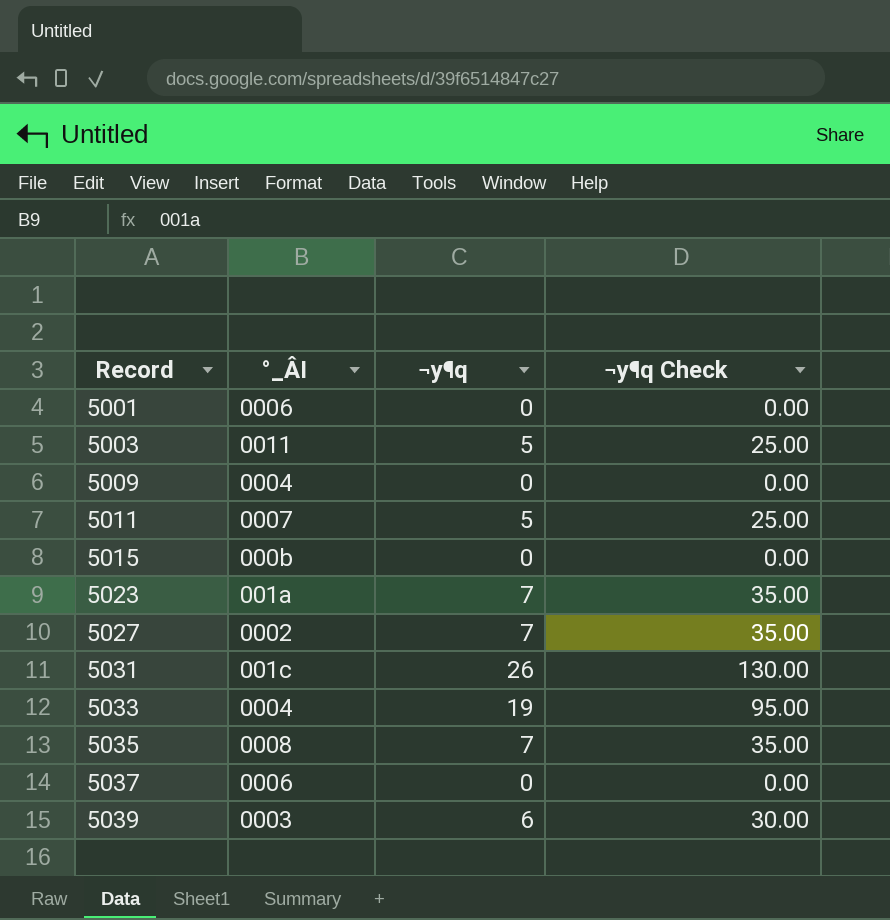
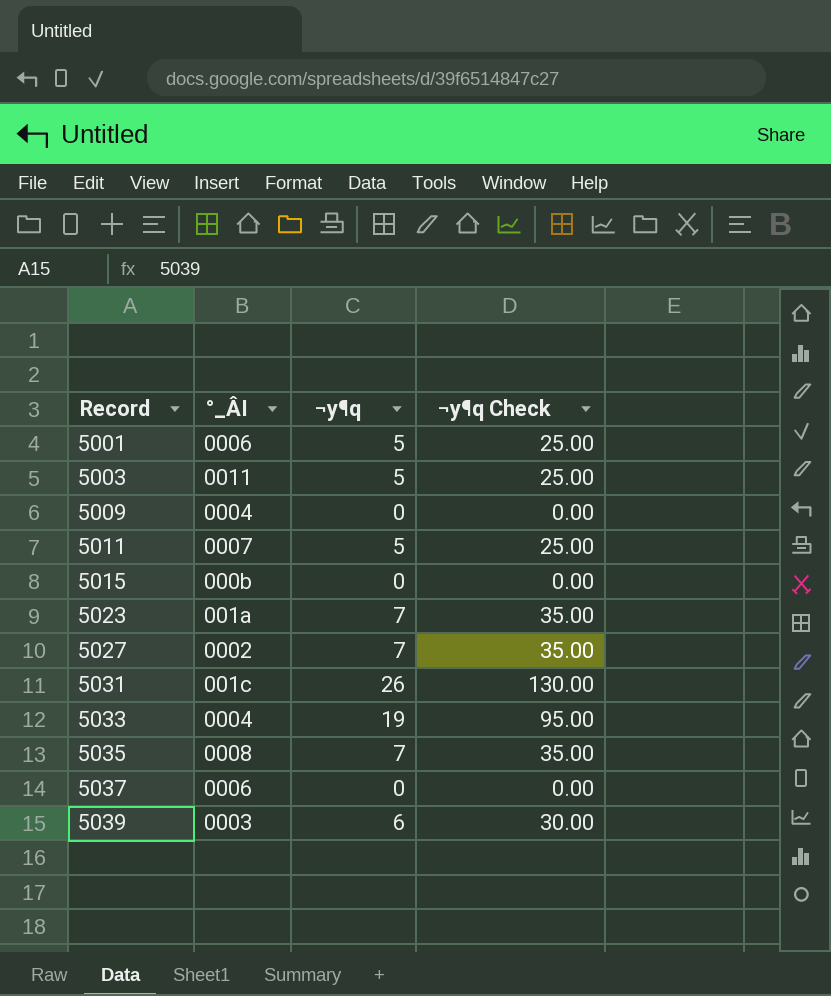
5001 | ¬y¶q: 0 -> 5
5001 | ¬y¶q Check: 0.00 -> 25.00

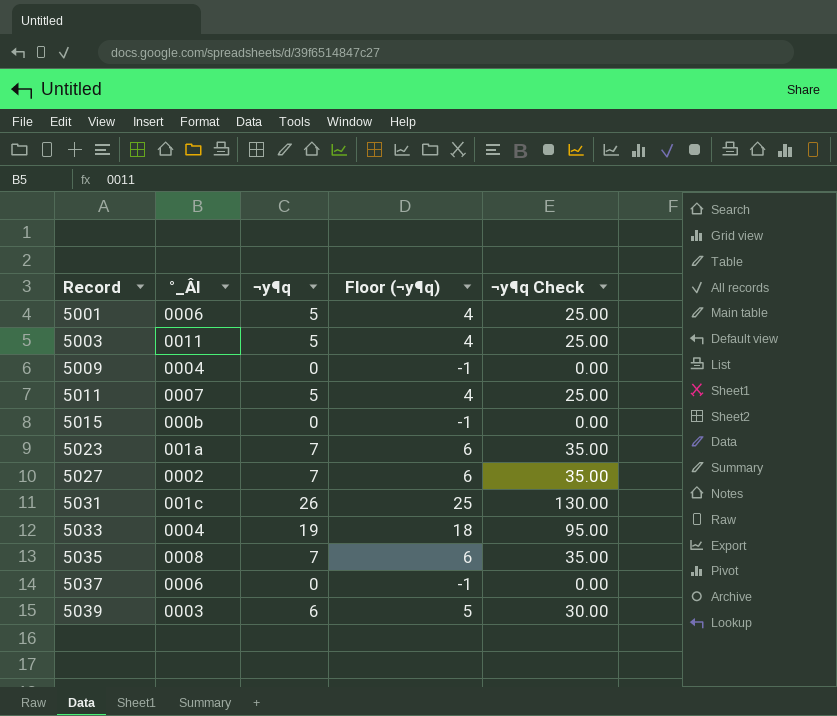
column Floor (¬y¶q) | formula: none -> [¬y¶q] - 1

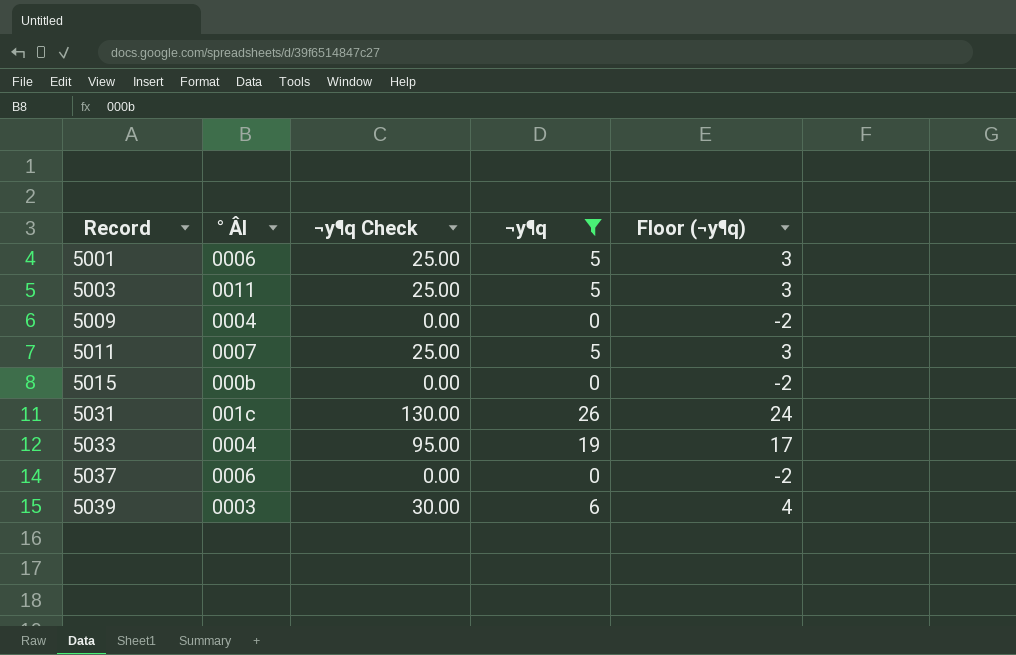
filter: none -> ¬y¶q != 7
column name: °_ÂI -> ° ÂI
column ¬y¶q Check | position: 5 -> 3
column Floor (¬y¶q) | formula: [¬y¶q] - 1 -> [¬y¶q] - 2

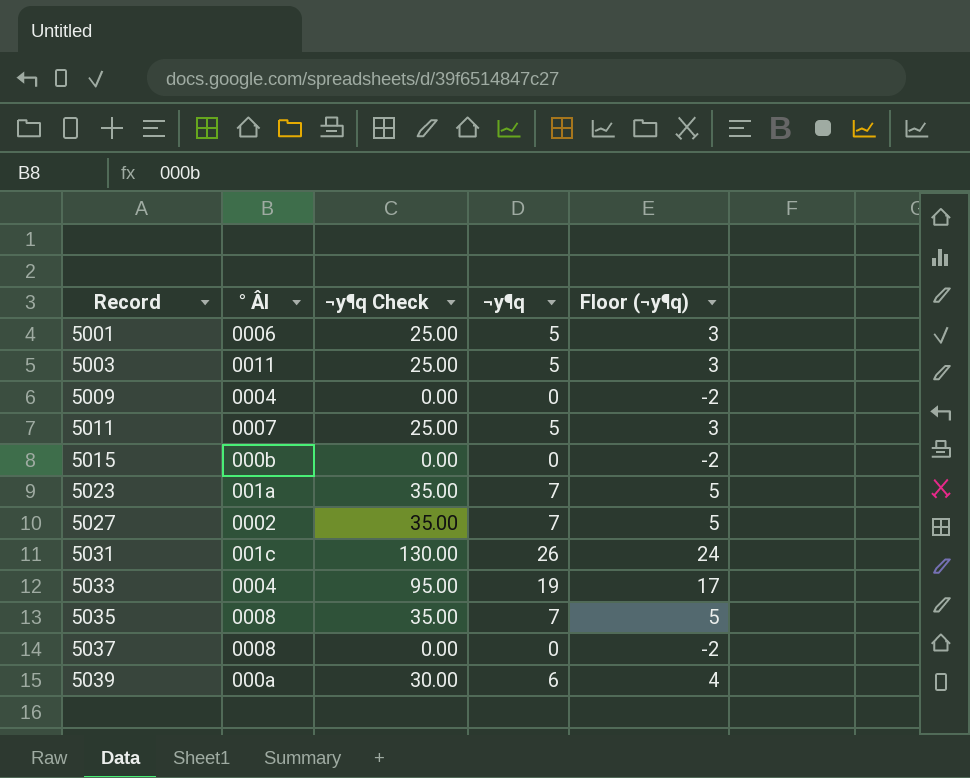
filter: ¬y¶q != 7 -> none
5037 | ° ÂI: 0006 -> 0008
5039 | ° ÂI: 0003 -> 000a

